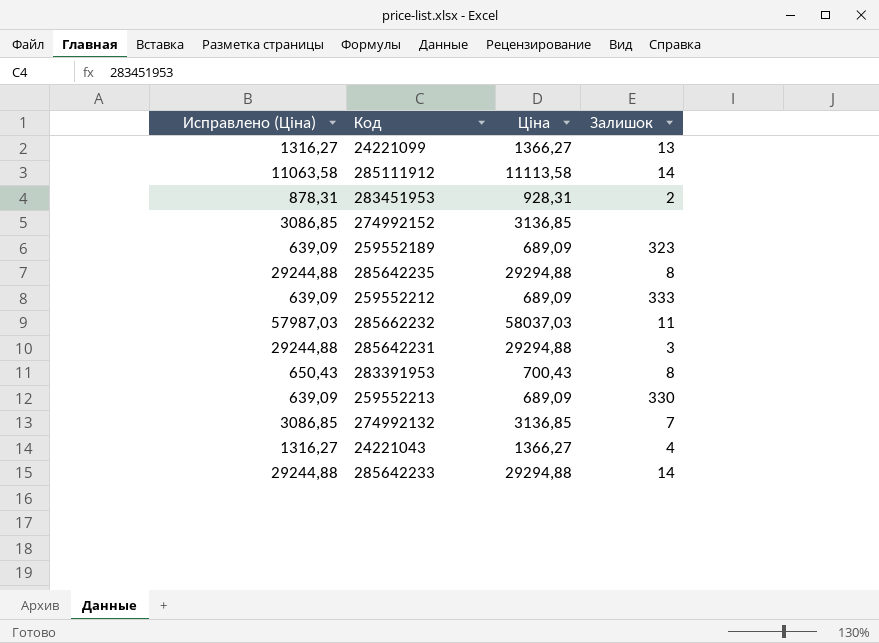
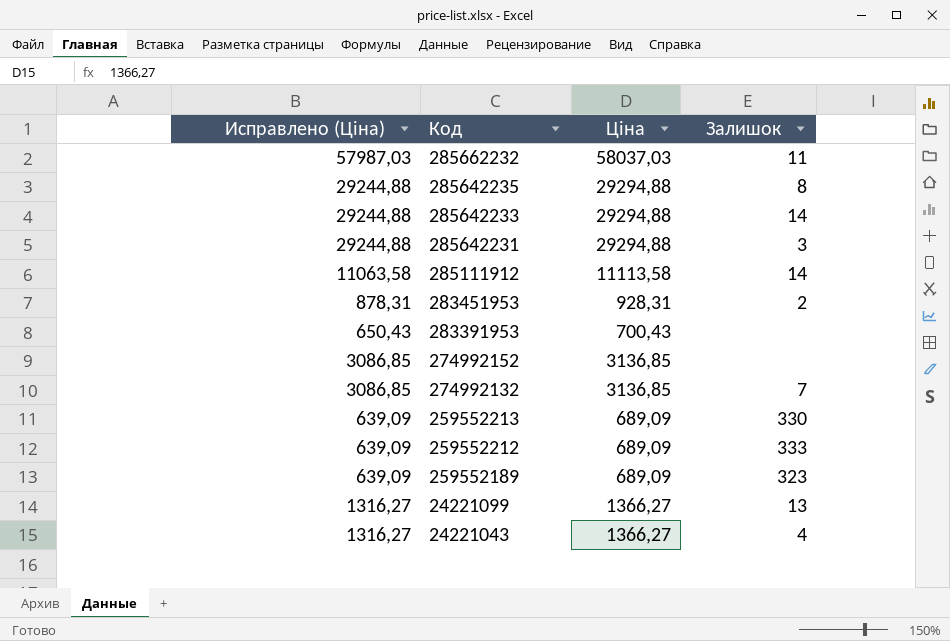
row order: none -> Код descending
283391953 | Залишок: 8 -> none

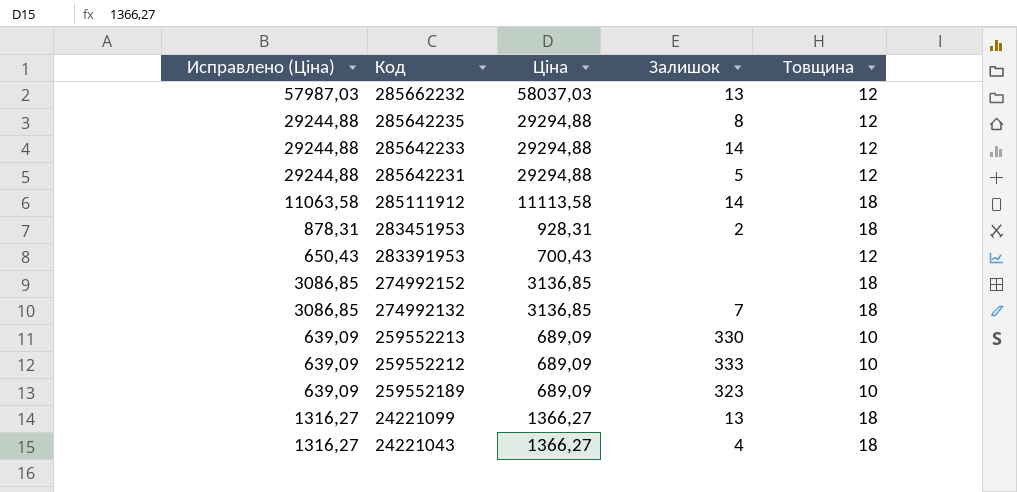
column Товщина | position: none -> 5
285662232 | Залишок: 11 -> 13
285642231 | Залишок: 3 -> 5

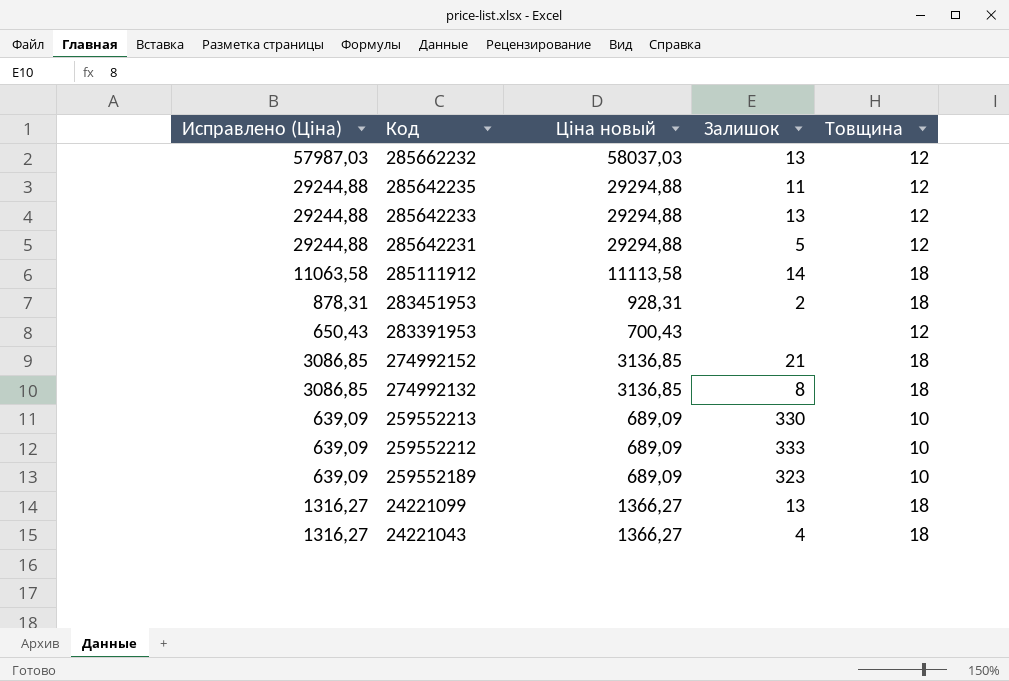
column name: Ціна -> Ціна новый
285642235 | Залишок: 8 -> 11
285642233 | Залишок: 14 -> 13
274992152 | Залишок: none -> 21
274992132 | Залишок: 7 -> 8

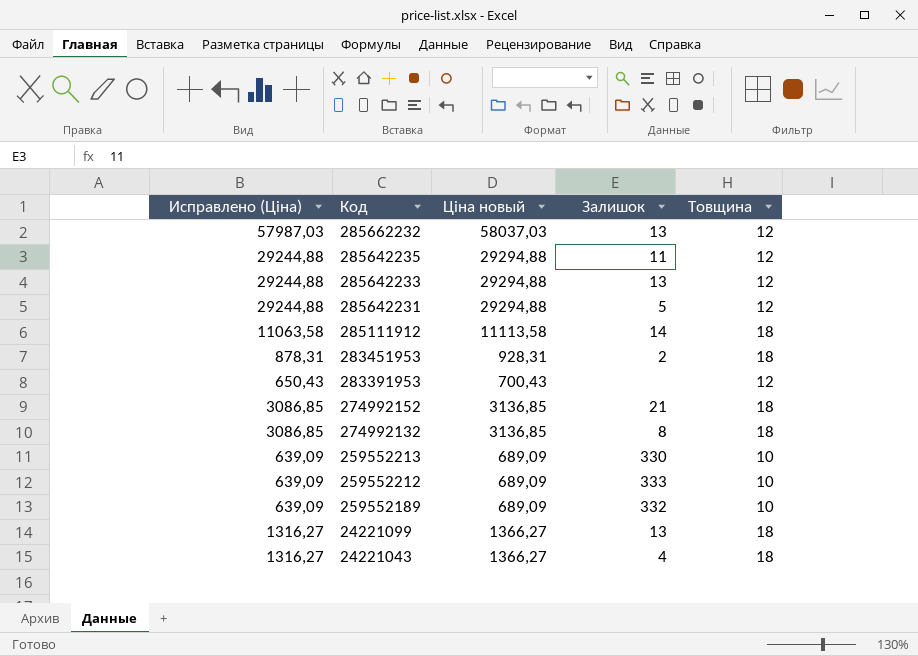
259552189 | Залишок: 323 -> 332

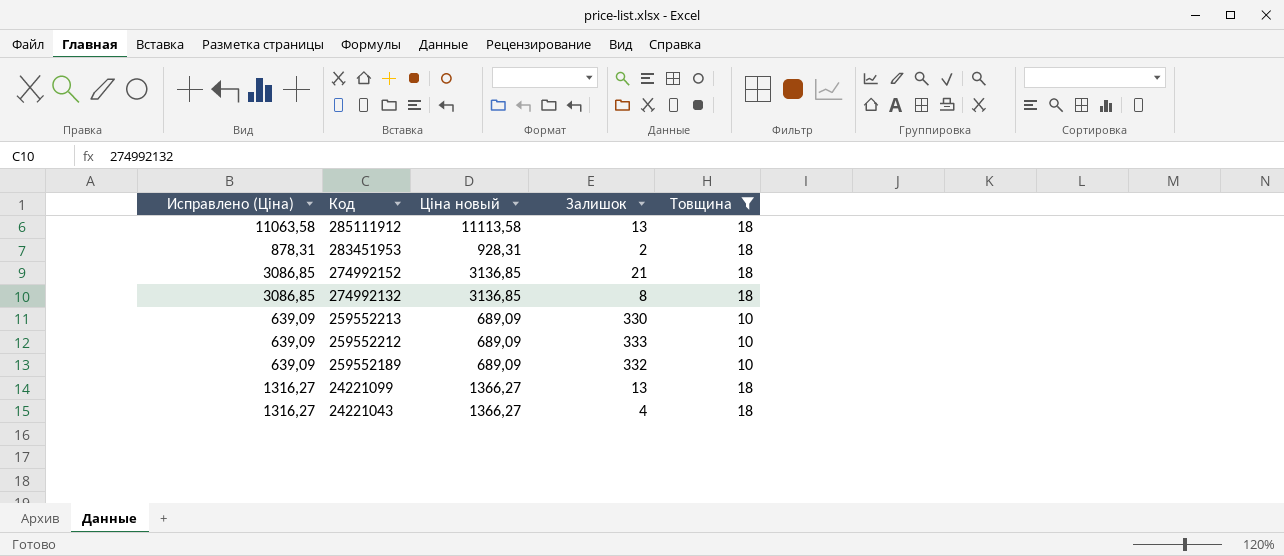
filter: none -> Товщина != 12
285111912 | Залишок: 14 -> 13

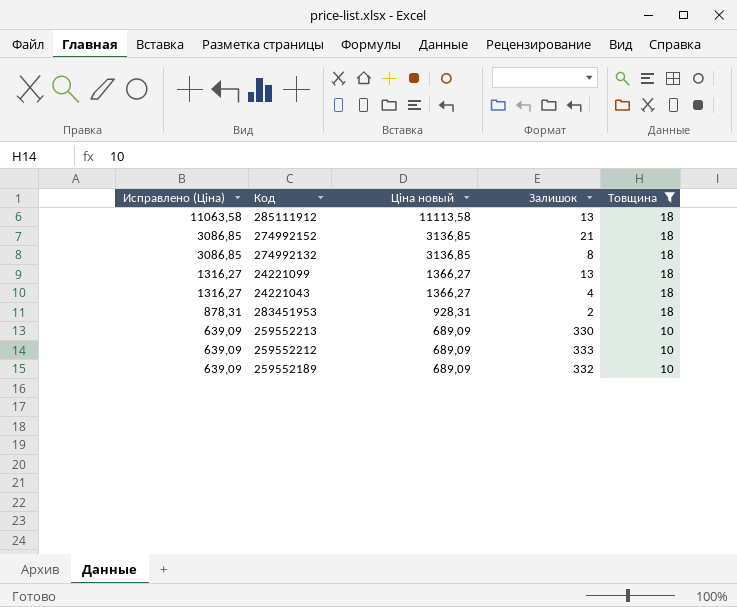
row order: Код descending -> Исправлено (Ціна) descending

